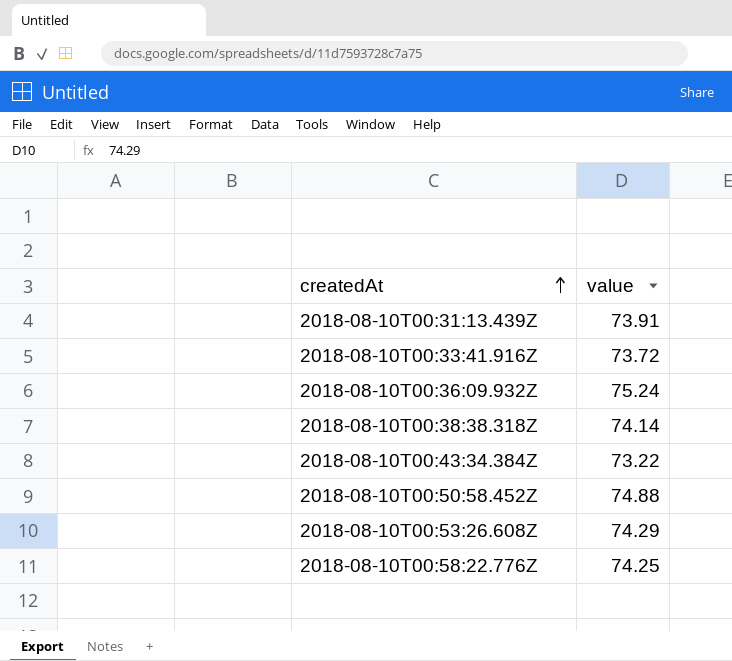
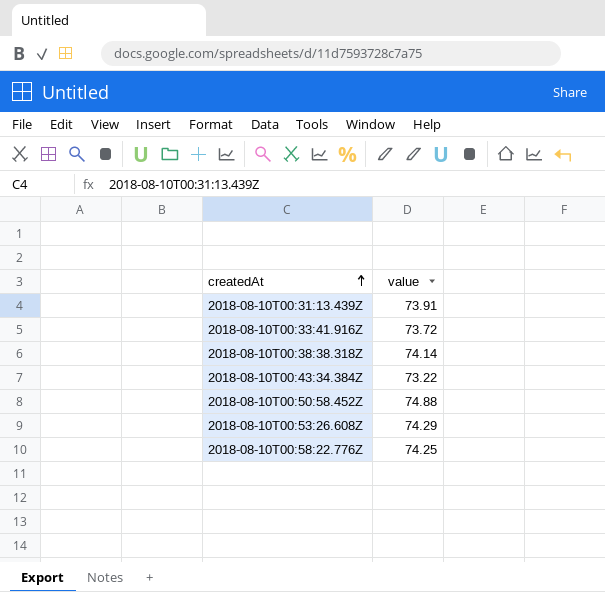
row 2018-08-10T00:36:09.932Z: 75.24 -> none

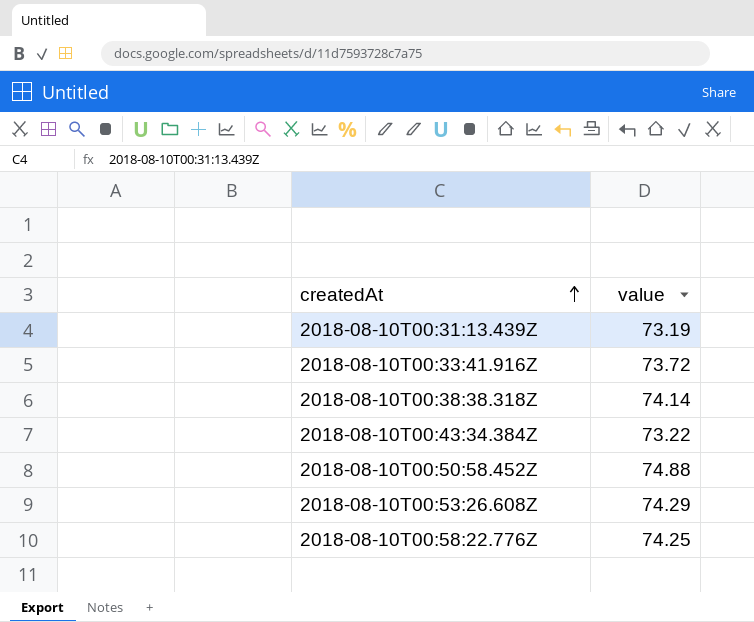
2018-08-10T00:31:13.439Z | value: 73.91 -> 73.19

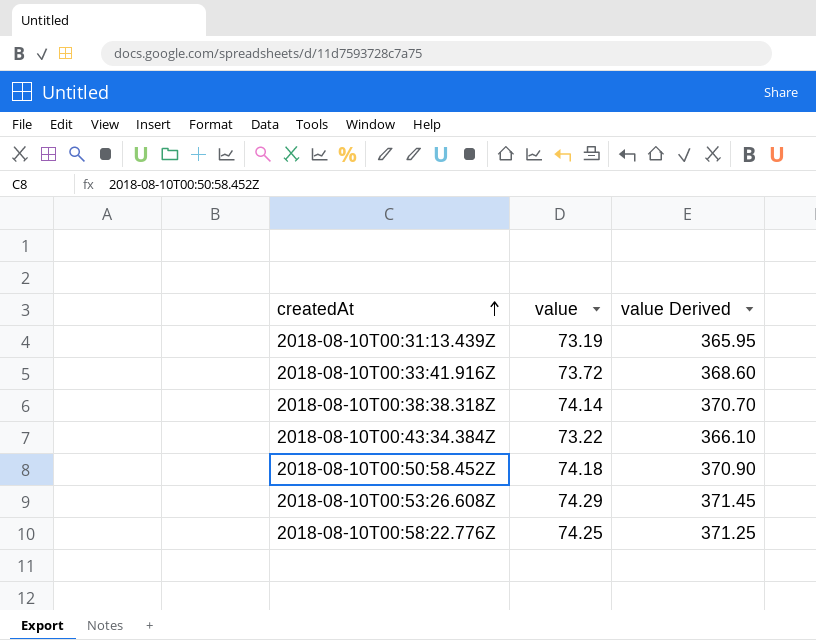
column value Derived | formula: none -> [value] * 5
2018-08-10T00:50:58.452Z | value: 74.88 -> 74.18

